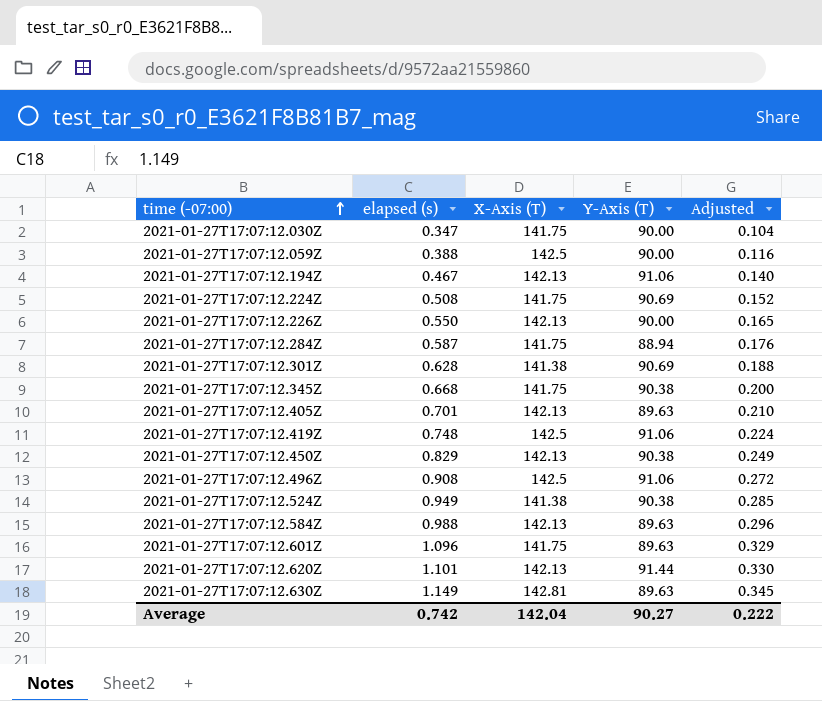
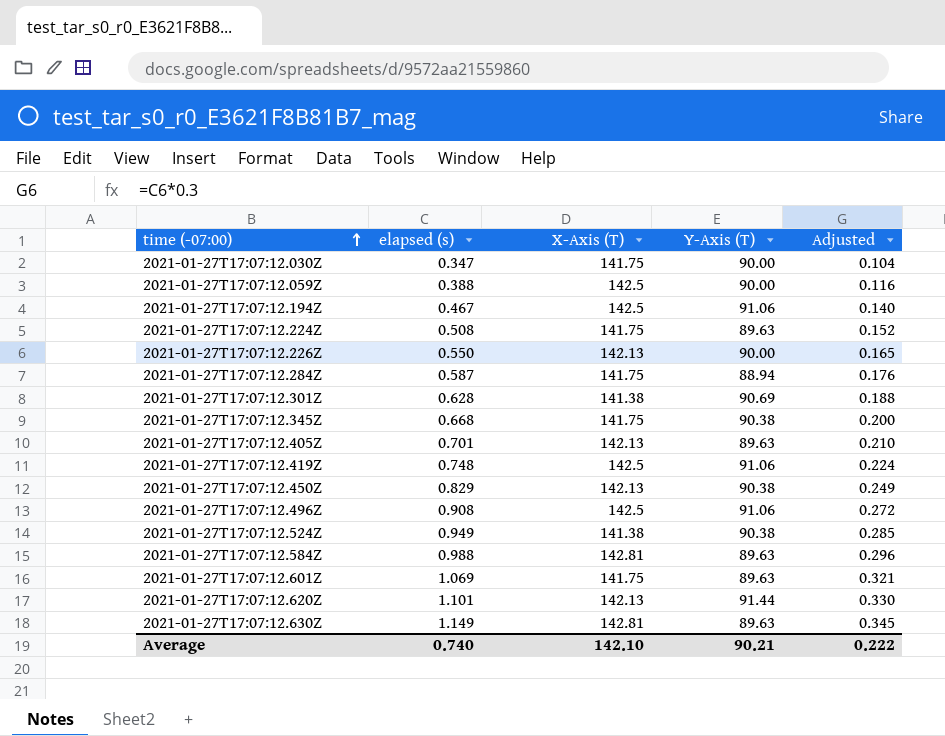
2021-01-27T17:07:12.194Z | X-Axis (T): 142.13 -> 142.5
2021-01-27T17:07:12.224Z | Y-Axis (T): 90.69 -> 89.63
2021-01-27T17:07:12.584Z | X-Axis (T): 142.13 -> 142.81
2021-01-27T17:07:12.601Z | elapsed (s): 1.096 -> 1.069
2021-01-27T17:07:12.601Z | Adjusted: 0.329 -> 0.321
Average | elapsed (s): 0.742 -> 0.740
Average | X-Axis (T): 142.04 -> 142.10
Average | Y-Axis (T): 90.27 -> 90.21

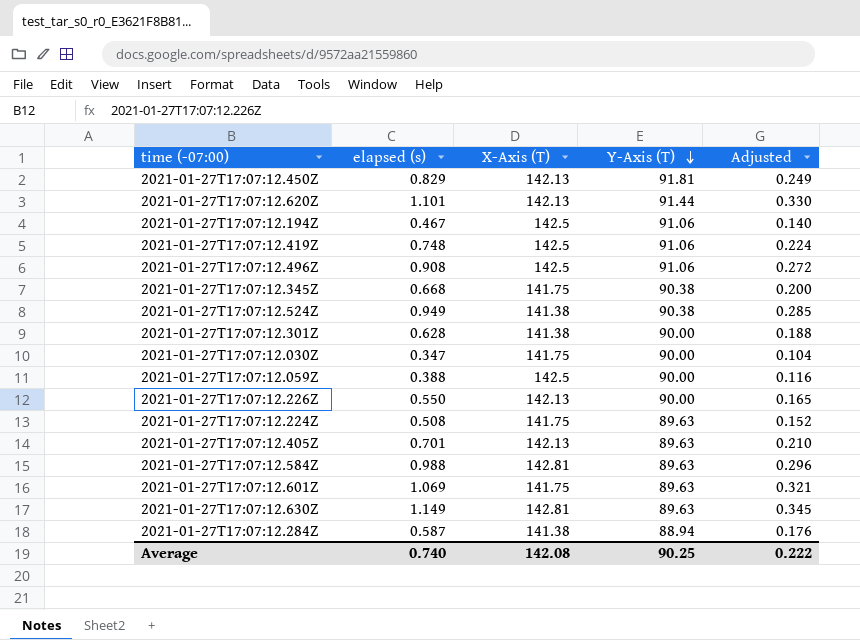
row order: time (-07:00) ascending -> Y-Axis (T) descending
2021-01-27T17:07:12.450Z | Y-Axis (T): 90.38 -> 91.81
2021-01-27T17:07:12.301Z | Y-Axis (T): 90.69 -> 90.00
2021-01-27T17:07:12.284Z | X-Axis (T): 141.75 -> 141.38
Average | X-Axis (T): 142.10 -> 142.08
Average | Y-Axis (T): 90.21 -> 90.25

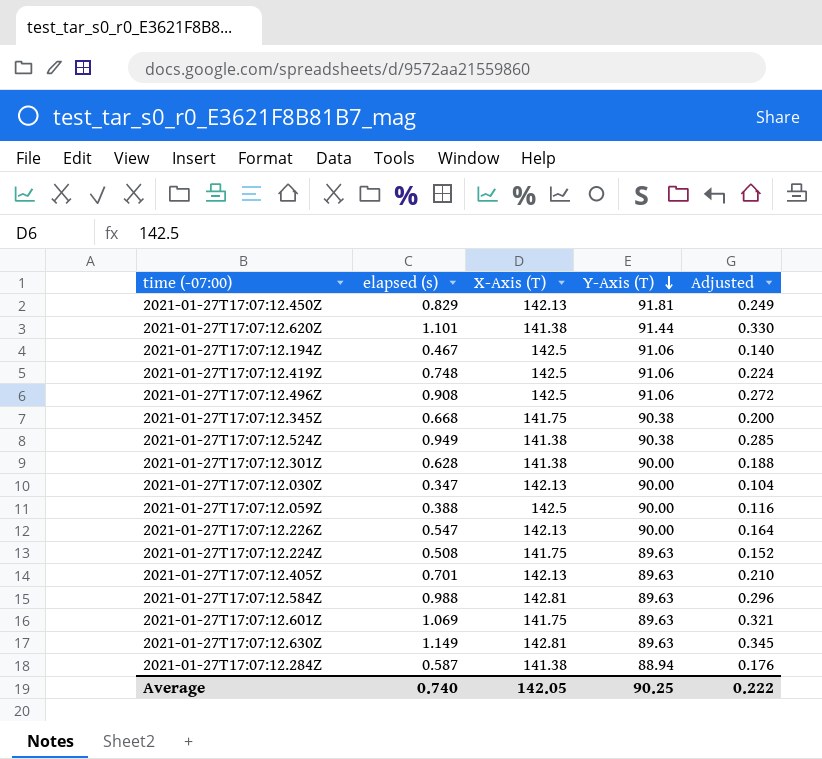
2021-01-27T17:07:12.620Z | X-Axis (T): 142.13 -> 141.38
2021-01-27T17:07:12.030Z | X-Axis (T): 141.75 -> 142.13
2021-01-27T17:07:12.226Z | elapsed (s): 0.550 -> 0.547
2021-01-27T17:07:12.226Z | Adjusted: 0.165 -> 0.164
Average | X-Axis (T): 142.08 -> 142.05

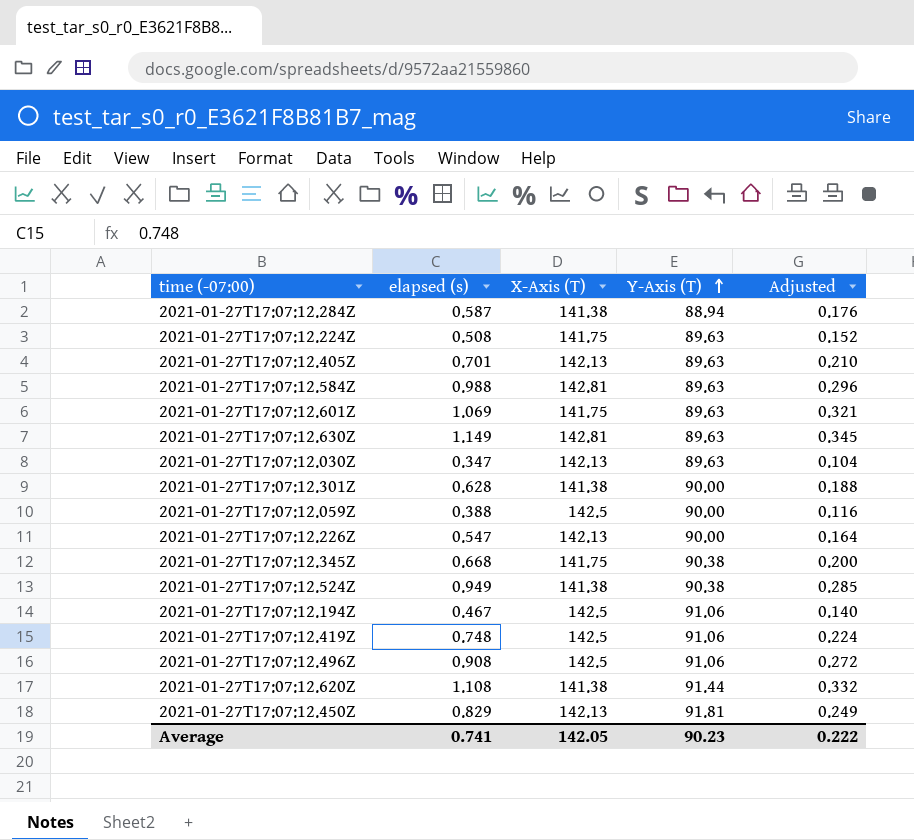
row order: Y-Axis (T) descending -> Y-Axis (T) ascending
2021-01-27T17:07:12.030Z | Y-Axis (T): 90.00 -> 89.63
2021-01-27T17:07:12.620Z | elapsed (s): 1.101 -> 1.108
2021-01-27T17:07:12.620Z | Adjusted: 0.330 -> 0.332
Average | elapsed (s): 0.740 -> 0.741
Average | Y-Axis (T): 90.25 -> 90.23

